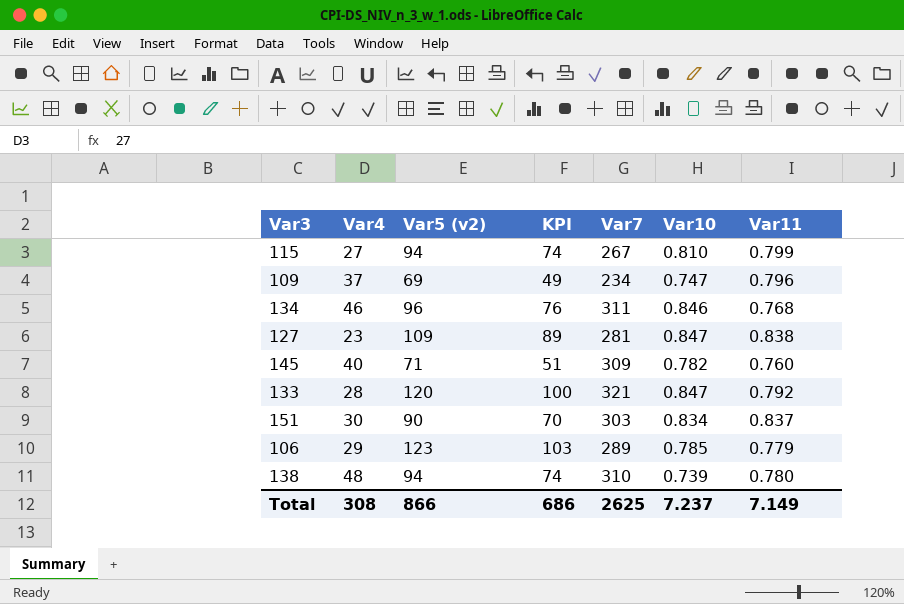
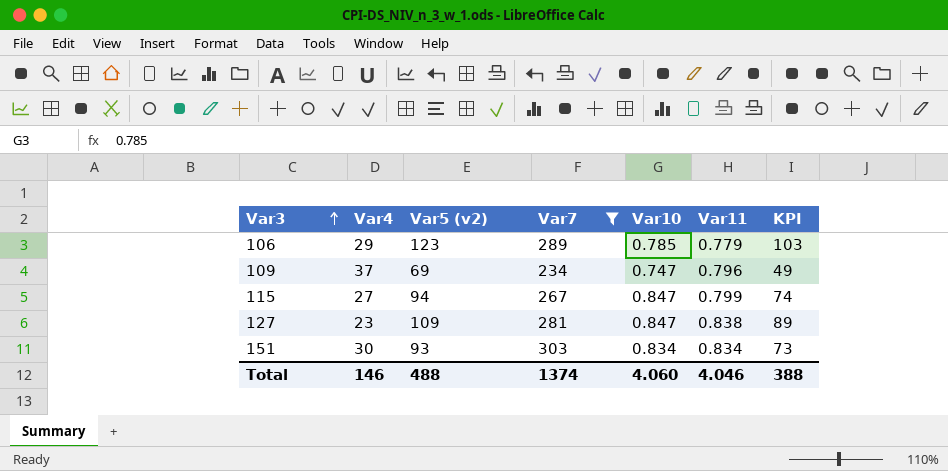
filter: none -> Var7 <= 303
row order: none -> Var3 ascending
column KPI | position: 4 -> 7
115 | Var10: 0.810 -> 0.847
151 | Var5 (v2): 90 -> 93
151 | Var11: 0.837 -> 0.834
151 | KPI: 70 -> 73
Total | Var4: 308 -> 146
Total | Var5 (v2): 866 -> 488
Total | Var7: 2625 -> 1374
Total | Var10: 7.237 -> 4.060
Total | Var11: 7.149 -> 4.046
Total | KPI: 686 -> 388

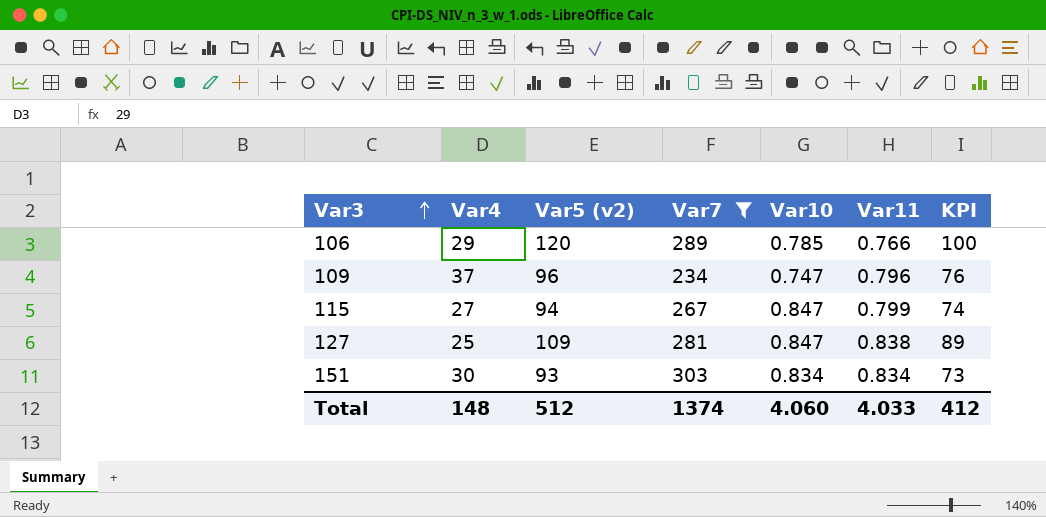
106 | Var5 (v2): 123 -> 120
106 | Var11: 0.779 -> 0.766
106 | KPI: 103 -> 100
109 | Var5 (v2): 69 -> 96
109 | KPI: 49 -> 76
127 | Var4: 23 -> 25
Total | Var4: 146 -> 148
Total | Var5 (v2): 488 -> 512
Total | Var11: 4.046 -> 4.033
Total | KPI: 388 -> 412

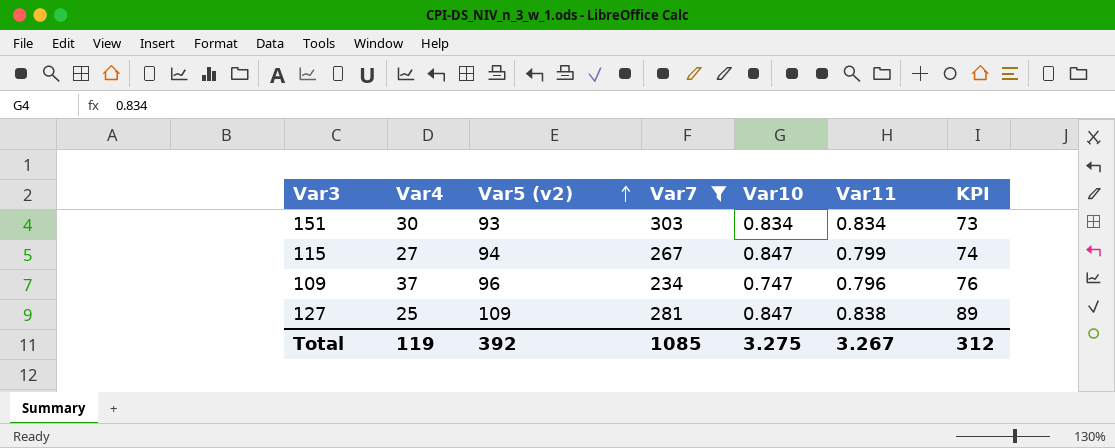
row order: Var3 ascending -> Var5 (v2) ascending
row 106: 29 | 120 | 289 | 0.785 | 0.766 | 100 -> none
Total | Var4: 148 -> 119
Total | Var5 (v2): 512 -> 392
Total | Var7: 1374 -> 1085
Total | Var10: 4.060 -> 3.275
Total | Var11: 4.033 -> 3.267
Total | KPI: 412 -> 312

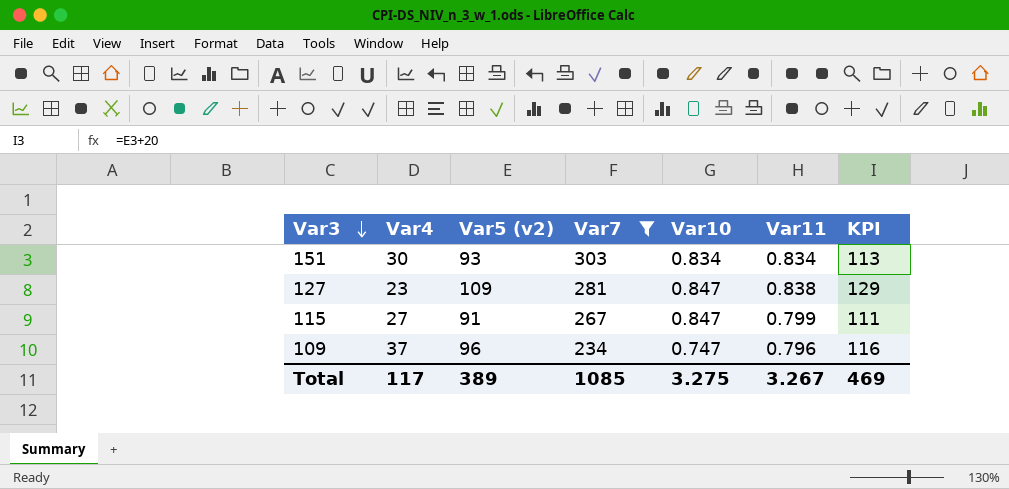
row order: Var5 (v2) ascending -> Var3 descending
column KPI | formula: [Var5 (v2)] - 20 -> [Var5 (v2)] + 20
127 | Var4: 25 -> 23
115 | Var5 (v2): 94 -> 91
Total | Var4: 119 -> 117
Total | Var5 (v2): 392 -> 389
Total | KPI: 312 -> 469

